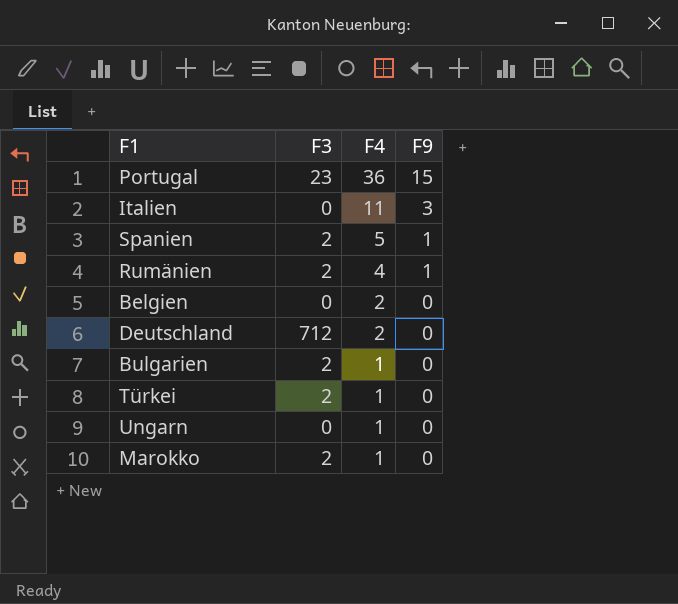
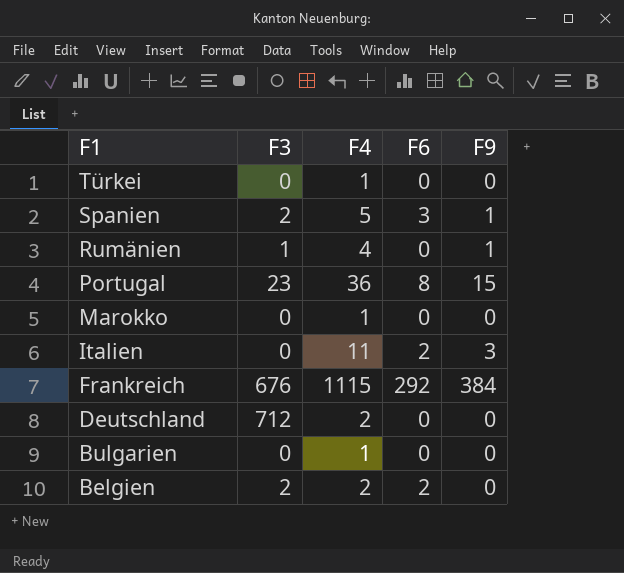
row order: F4 descending -> F1 descending
column F6 | position: none -> 4
row Ungarn: 0 | 1 | 0 -> none
Türkei | F3: 2 -> 0
Rumänien | F3: 2 -> 1
Marokko | F3: 2 -> 0
row Frankreich: none -> 676 | 1115 | 292 | 384
Bulgarien | F3: 2 -> 0
Belgien | F3: 0 -> 2

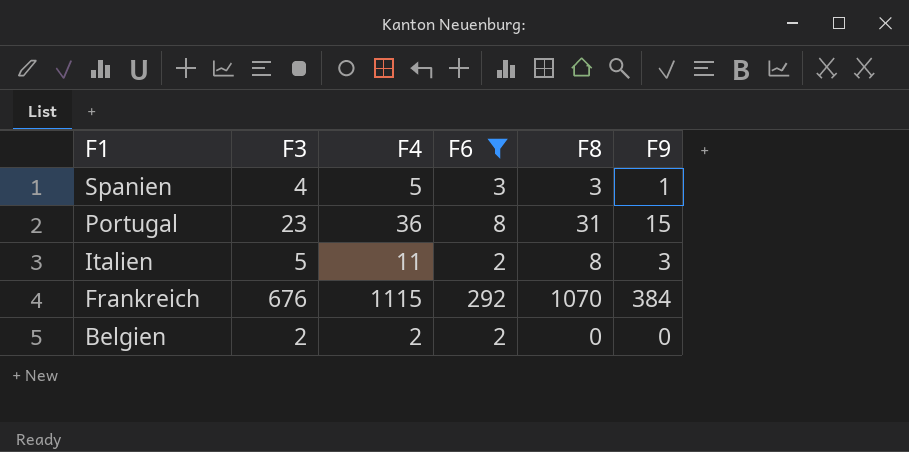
filter: none -> F6 != 0
column F8 | position: none -> 5
Spanien | F3: 2 -> 4
Italien | F3: 0 -> 5

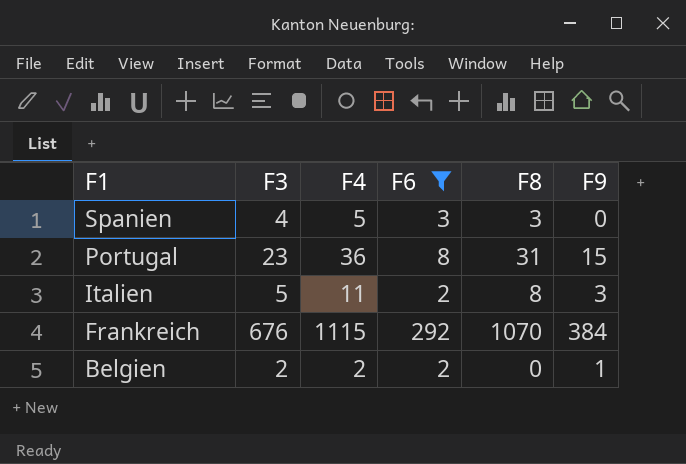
Spanien | F9: 1 -> 0
Belgien | F9: 0 -> 1

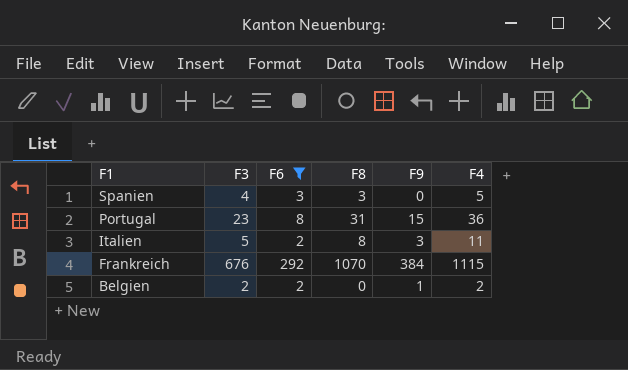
column F4 | position: 3 -> 6

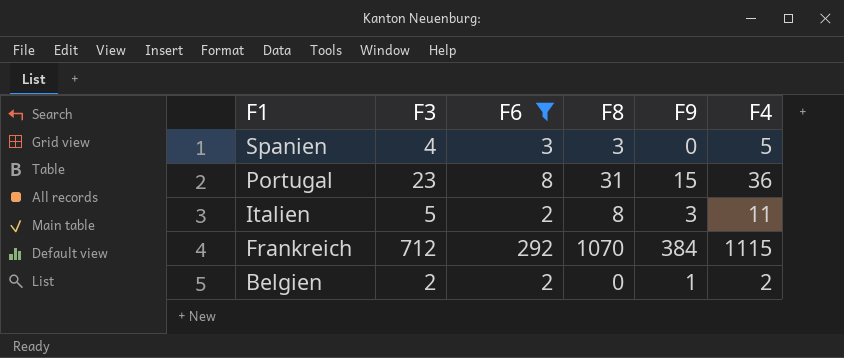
Frankreich | F3: 676 -> 712

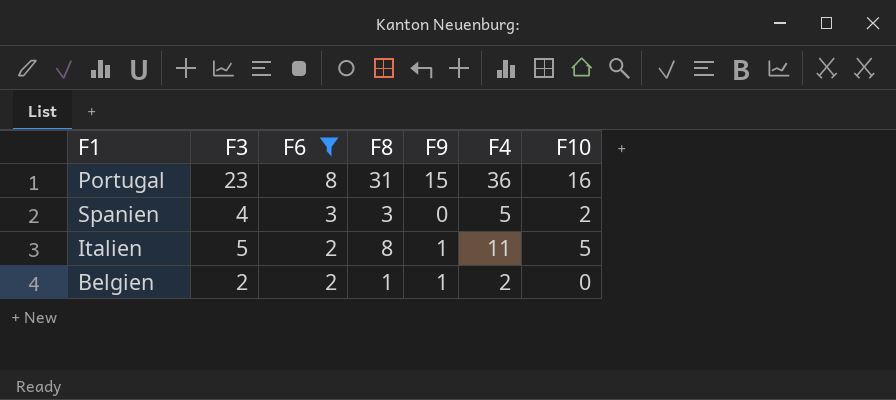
row order: F1 descending -> F6 descending
column F10 | position: none -> 7
row Frankreich: 712 | 292 | 1070 | 384 | 1115 -> none
Italien | F9: 3 -> 1
Belgien | F8: 0 -> 1

